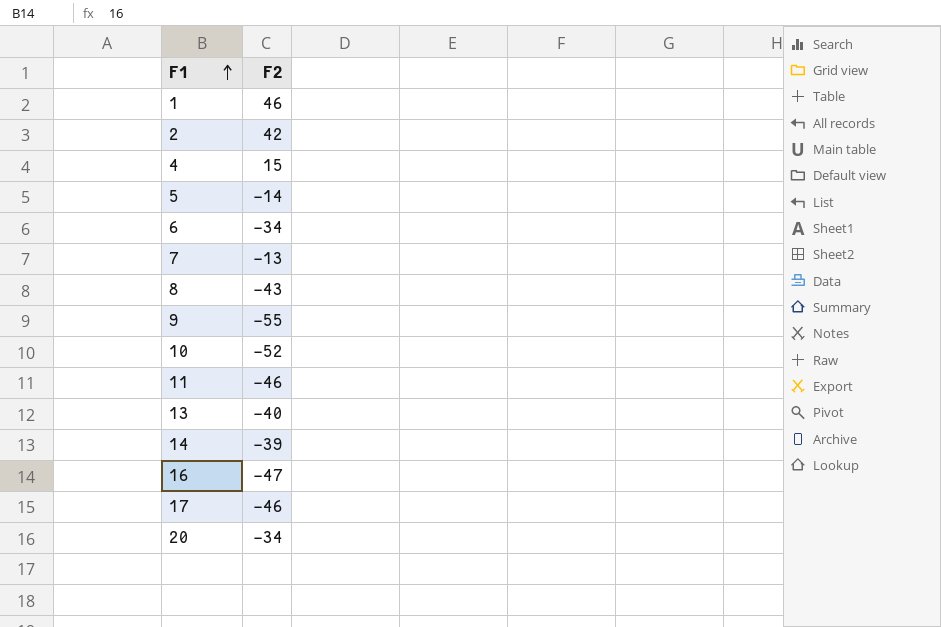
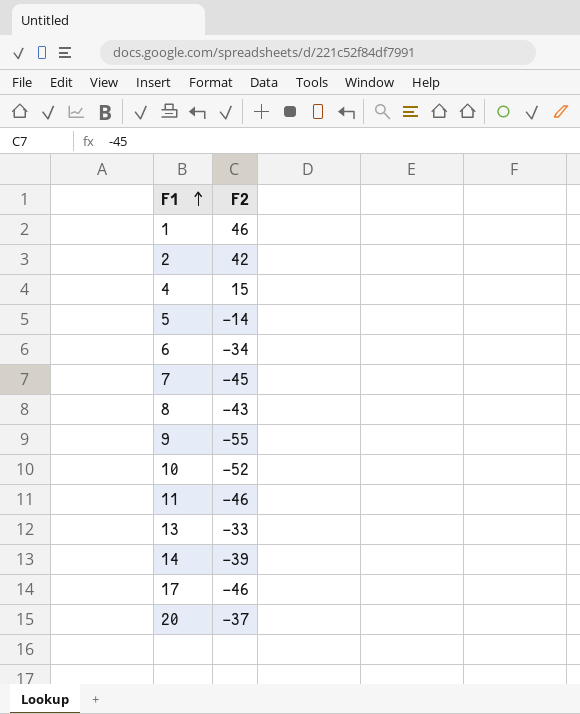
row 16: -47 -> none
7 | F2: -13 -> -45
13 | F2: -40 -> -33
20 | F2: -34 -> -37

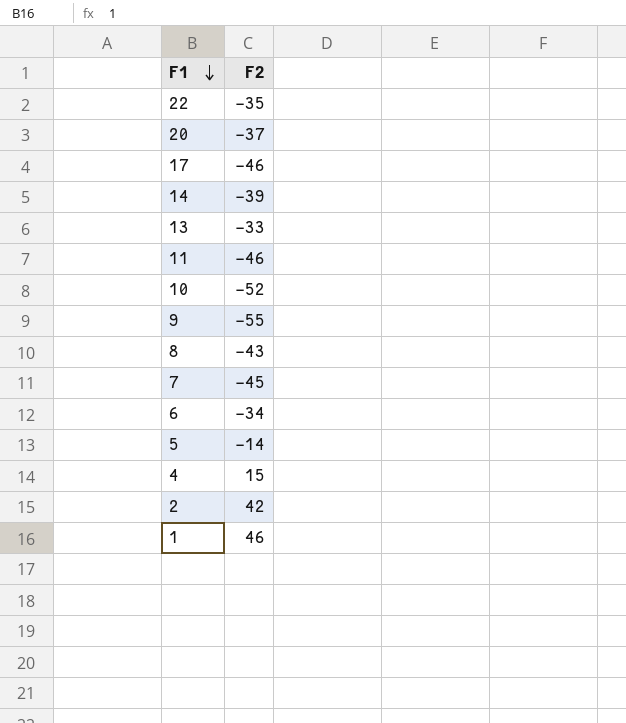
row order: F1 ascending -> F1 descending
row 22: none -> -35

